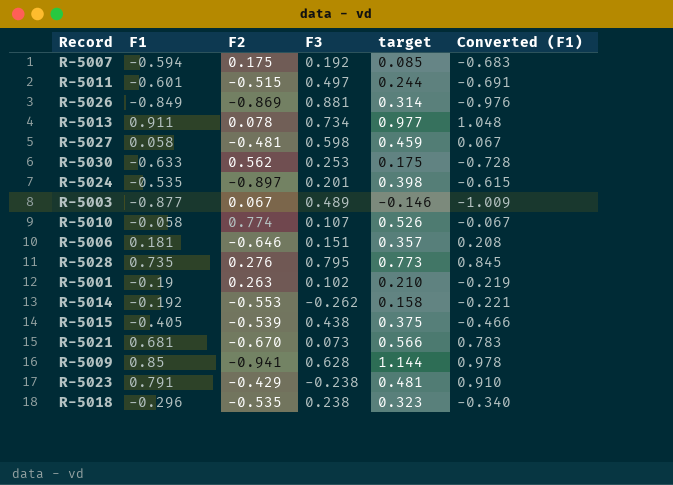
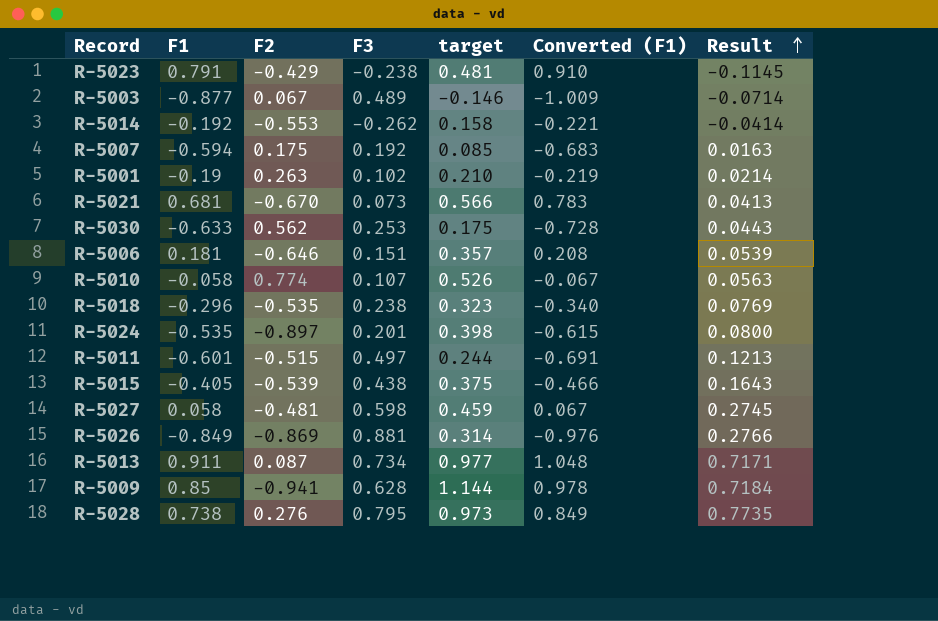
row order: none -> Result ascending
column Result | formula: none -> [F3] * [target]
R-5013 | F2: 0.078 -> 0.087
R-5028 | F1: 0.735 -> 0.738
R-5028 | target: 0.773 -> 0.973
R-5028 | Converted (F1): 0.845 -> 0.849

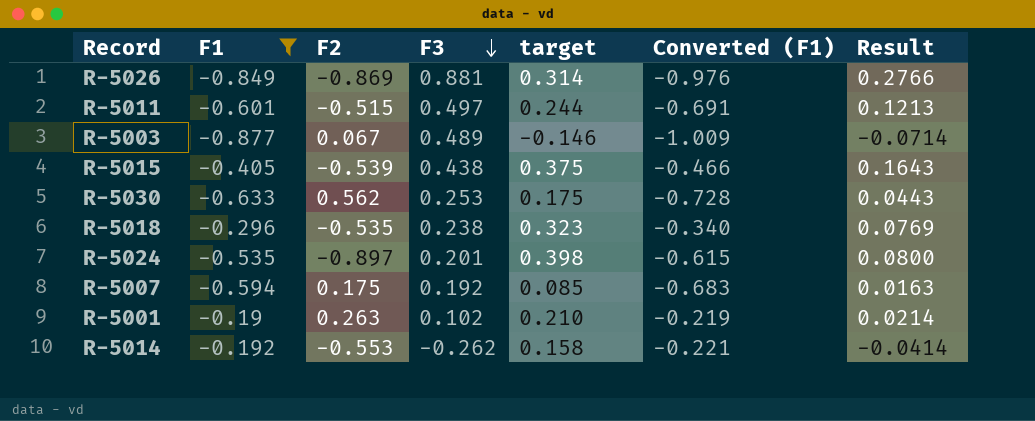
filter: none -> F1 <= -0.19
row order: Result ascending -> F3 descending

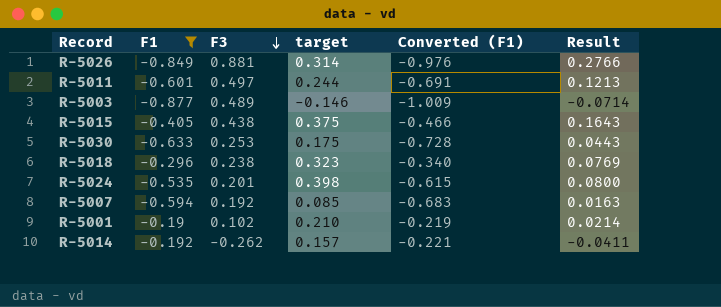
column F2 | position: 3 -> none
R-5014 | target: 0.158 -> 0.157
R-5014 | Result: -0.0414 -> -0.0411

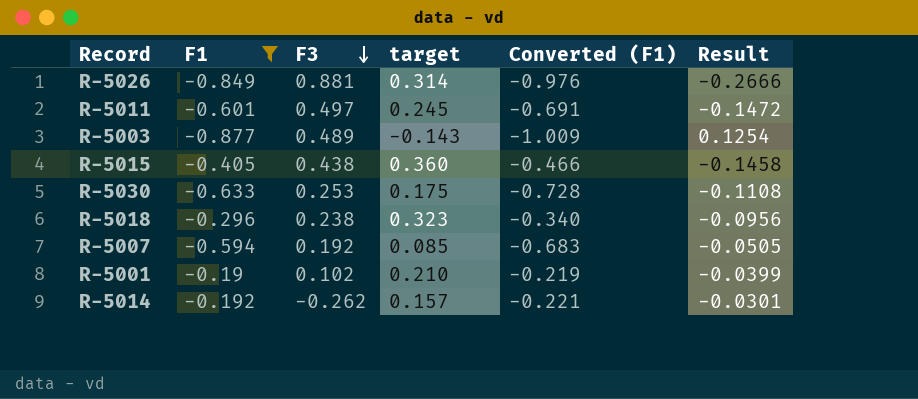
column Result | formula: [F3] * [target] -> [F1] * [target]
row R-5024: -0.535 | 0.201 | 0.398 | -0.615 | 0.0800 -> none
R-5011 | target: 0.244 -> 0.245
R-5003 | target: -0.146 -> -0.143
R-5015 | target: 0.375 -> 0.360

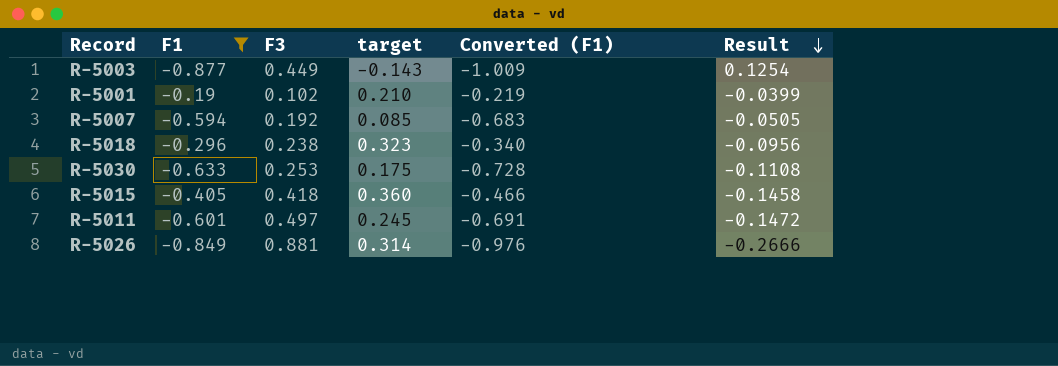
row order: F3 descending -> Result descending
row R-5014: -0.192 | -0.262 | 0.157 | -0.221 | -0.0301 -> none
R-5003 | F3: 0.489 -> 0.449
R-5015 | F3: 0.438 -> 0.418

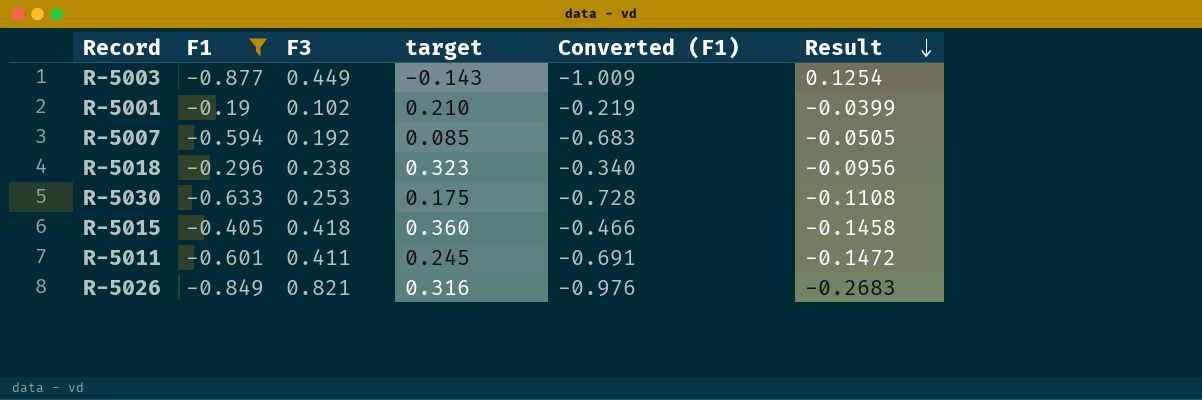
R-5011 | F3: 0.497 -> 0.411
R-5026 | F3: 0.881 -> 0.821
R-5026 | target: 0.314 -> 0.316
R-5026 | Result: -0.2666 -> -0.2683

